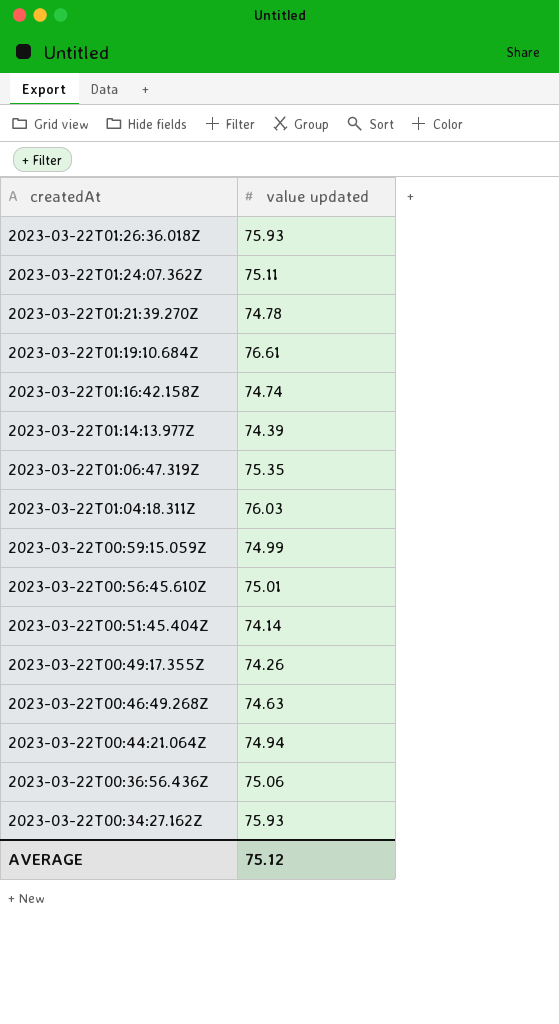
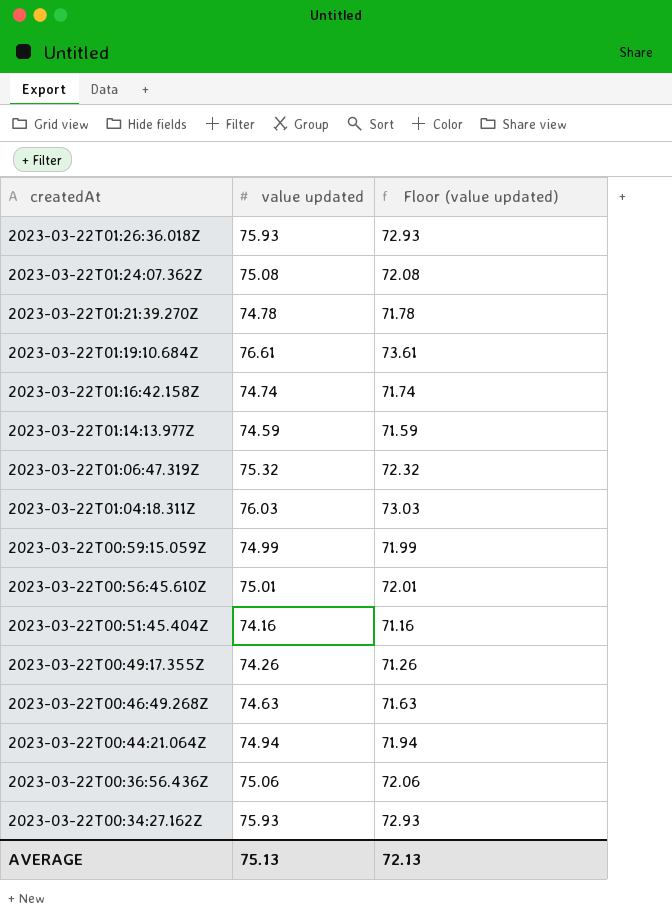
column Floor (value updated) | formula: none -> [value updated] - 3
2023-03-22T01:24:07.362Z | value updated: 75.11 -> 75.08
2023-03-22T01:14:13.977Z | value updated: 74.39 -> 74.59
2023-03-22T01:06:47.319Z | value updated: 75.35 -> 75.32
2023-03-22T00:51:45.404Z | value updated: 74.14 -> 74.16
AVERAGE | value updated: 75.12 -> 75.13

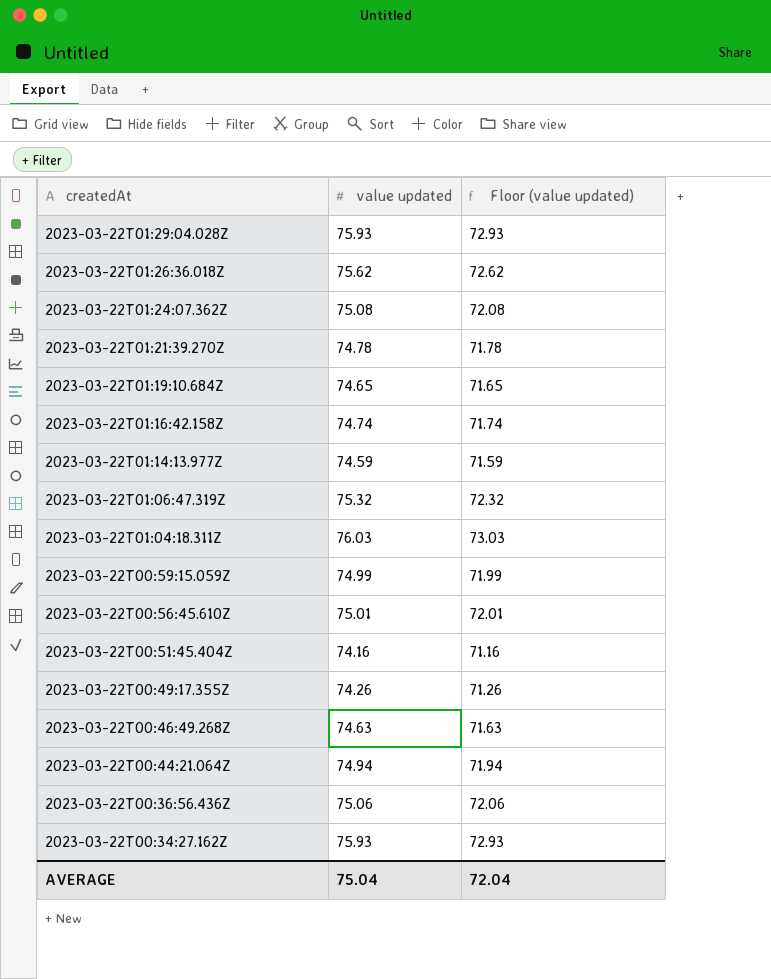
row 2023-03-22T01:29:04.028Z: none -> 75.93 | 72.93
2023-03-22T01:26:36.018Z | value updated: 75.93 -> 75.62
2023-03-22T01:26:36.018Z | Floor (value updated): 72.93 -> 72.62
2023-03-22T01:19:10.684Z | value updated: 76.61 -> 74.65
2023-03-22T01:19:10.684Z | Floor (value updated): 73.61 -> 71.65
AVERAGE | value updated: 75.13 -> 75.04
AVERAGE | Floor (value updated): 72.13 -> 72.04

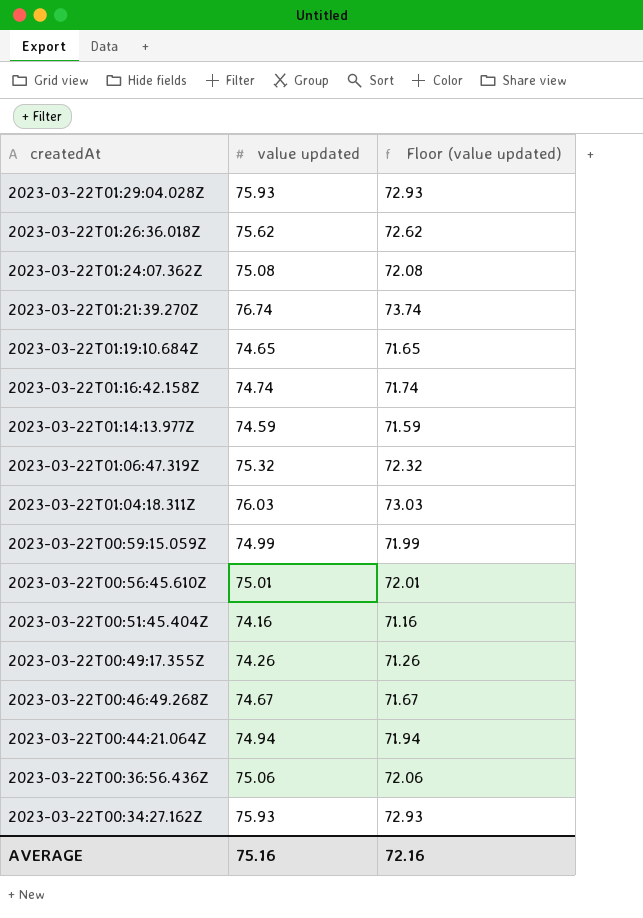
2023-03-22T01:21:39.270Z | value updated: 74.78 -> 76.74
2023-03-22T01:21:39.270Z | Floor (value updated): 71.78 -> 73.74
2023-03-22T00:46:49.268Z | value updated: 74.63 -> 74.67
2023-03-22T00:46:49.268Z | Floor (value updated): 71.63 -> 71.67
AVERAGE | value updated: 75.04 -> 75.16
AVERAGE | Floor (value updated): 72.04 -> 72.16

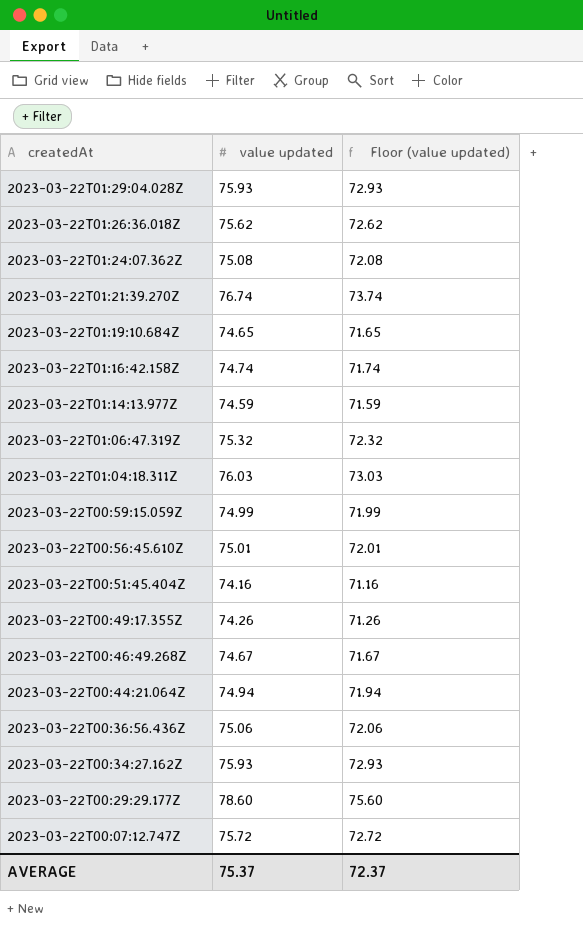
row 2023-03-22T00:29:29.177Z: none -> 78.60 | 75.60
row 2023-03-22T00:07:12.747Z: none -> 75.72 | 72.72
AVERAGE | value updated: 75.16 -> 75.37
AVERAGE | Floor (value updated): 72.16 -> 72.37

